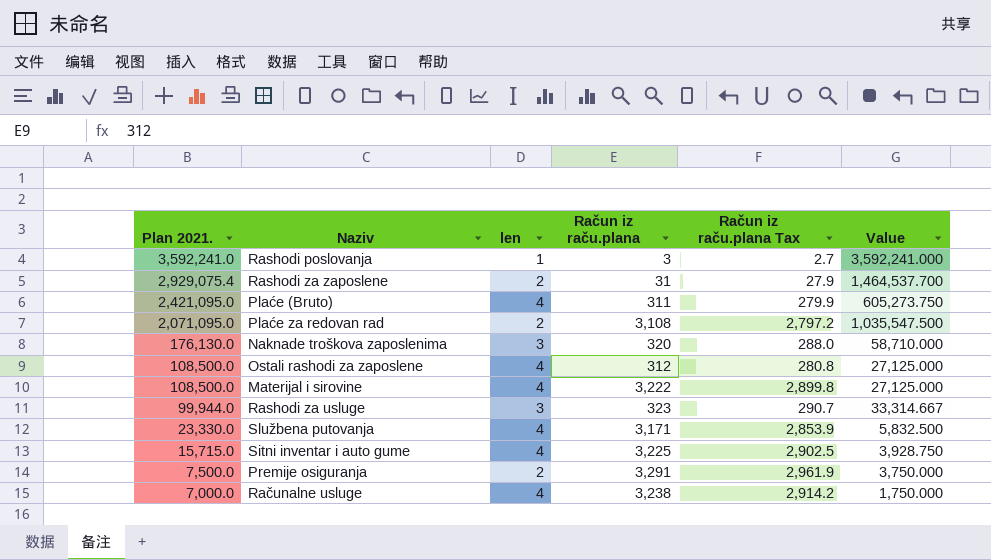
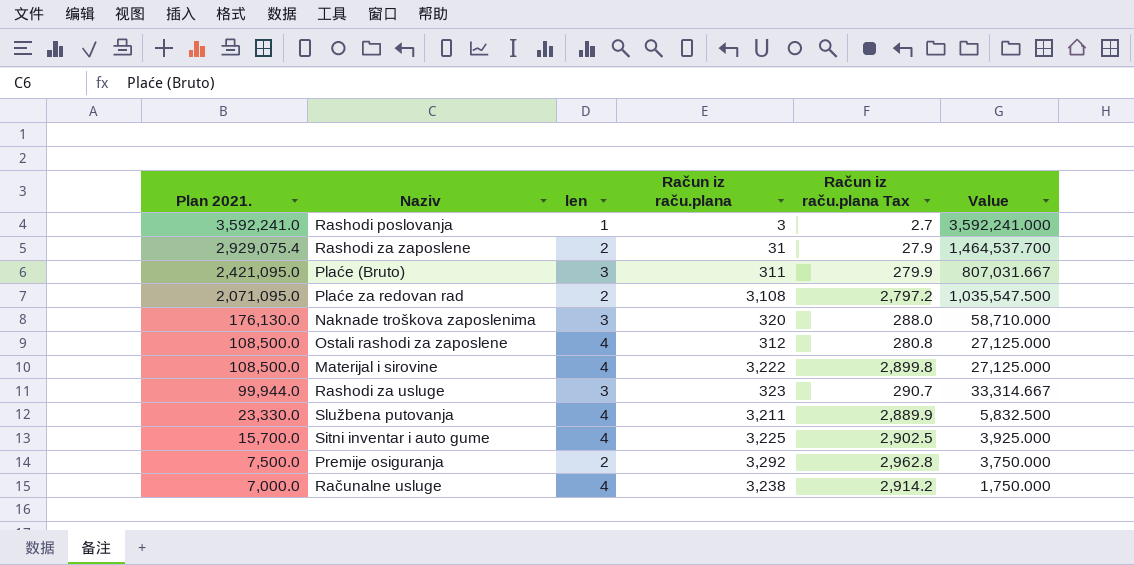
Plaće (Bruto) | len: 4 -> 3
Plaće (Bruto) | Value: 605,273.750 -> 807,031.667
Službena putovanja | Račun iz raču.plana: 3,171 -> 3,211
Službena putovanja | Račun iz raču.plana Tax: 2,853.9 -> 2,889.9
Sitni inventar i auto gume | Plan 2021.: 15,715.0 -> 15,700.0
Sitni inventar i auto gume | Value: 3,928.750 -> 3,925.000
Premije osiguranja | Račun iz raču.plana: 3,291 -> 3,292
Premije osiguranja | Račun iz raču.plana Tax: 2,961.9 -> 2,962.8

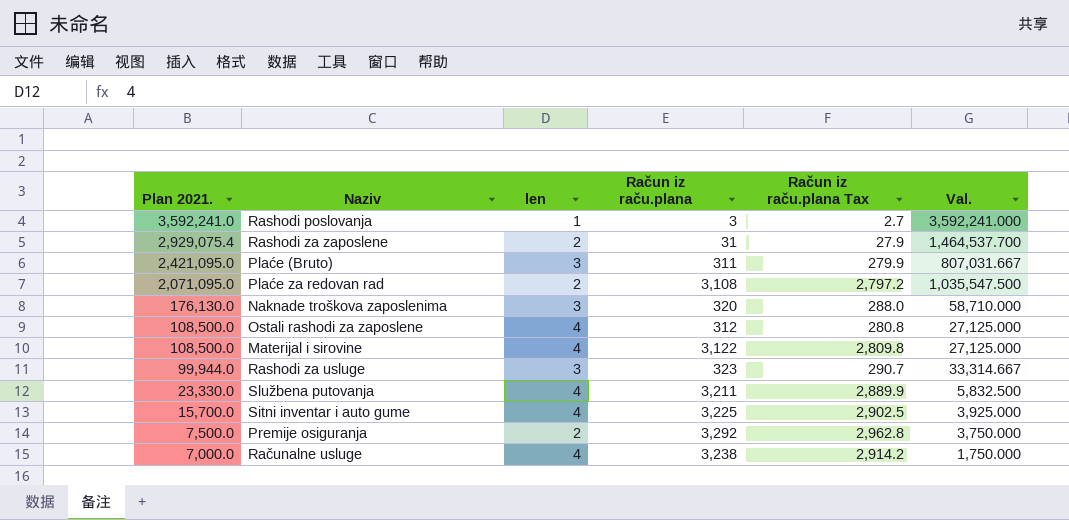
column name: Value -> Val.
Materijal i sirovine | Račun iz raču.plana: 3,222 -> 3,122
Materijal i sirovine | Račun iz raču.plana Tax: 2,899.8 -> 2,809.8

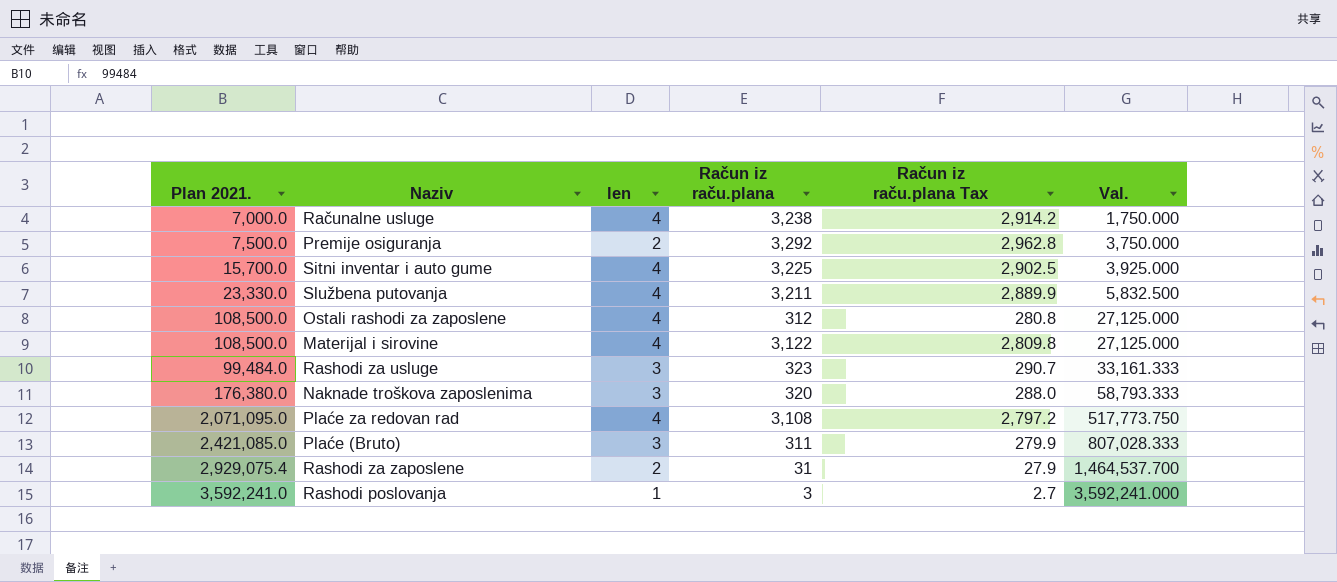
row order: Plan 2021. descending -> Val. ascending
Rashodi za usluge | Plan 2021.: 99,944.0 -> 99,484.0
Rashodi za usluge | Val.: 33,314.667 -> 33,161.333
Naknade troškova zaposlenima | Plan 2021.: 176,130.0 -> 176,380.0
Naknade troškova zaposlenima | Val.: 58,710.000 -> 58,793.333
Plaće za redovan rad | len: 2 -> 4
Plaće za redovan rad | Val.: 1,035,547.500 -> 517,773.750
Plaće (Bruto) | Plan 2021.: 2,421,095.0 -> 2,421,085.0
Plaće (Bruto) | Val.: 807,031.667 -> 807,028.333

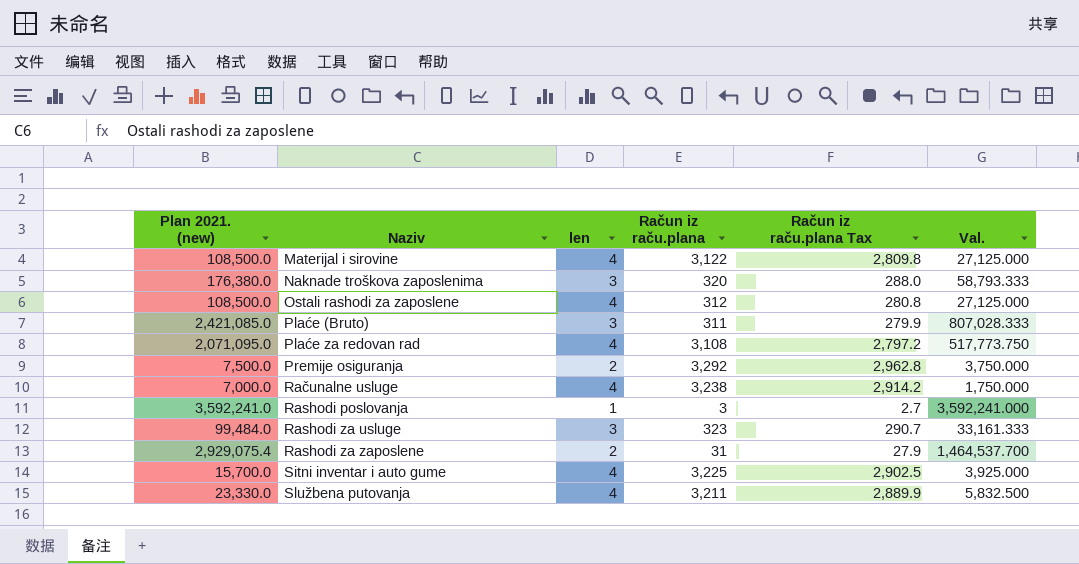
row order: Val. ascending -> Naziv ascending
column name: Plan 2021. -> Plan 2021. (new)

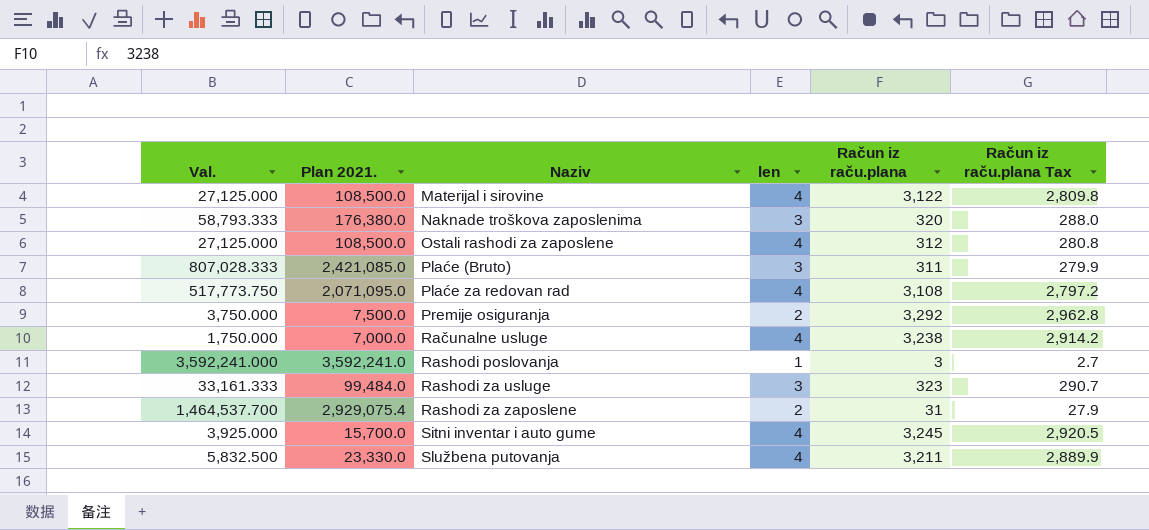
column Val. | position: 6 -> 1
column name: Plan 2021. (new) -> Plan 2021.
Sitni inventar i auto gume | Račun iz raču.plana: 3,225 -> 3,245
Sitni inventar i auto gume | Račun iz raču.plana Tax: 2,902.5 -> 2,920.5

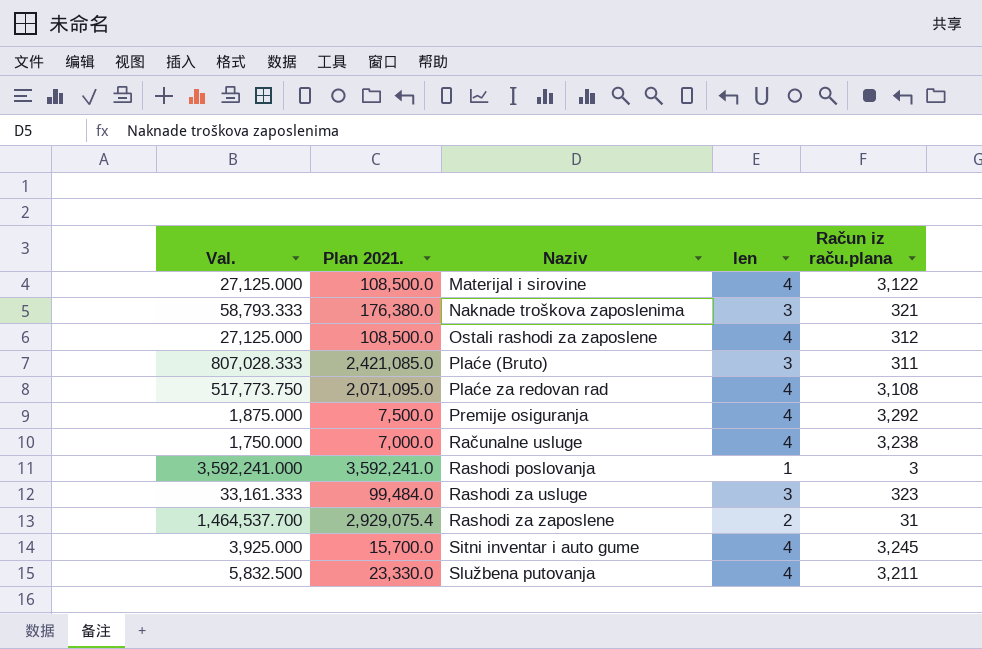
column Račun iz raču.plana Tax | formula: [Račun iz raču.plana] * 0.9 -> none
Naknade troškova zaposlenima | Račun iz raču.plana: 320 -> 321
Premije osiguranja | Val.: 3,750.000 -> 1,875.000
Premije osiguranja | len: 2 -> 4

